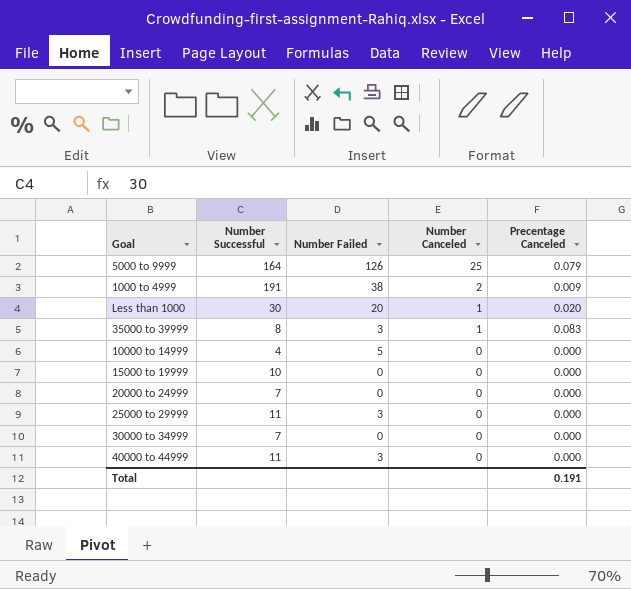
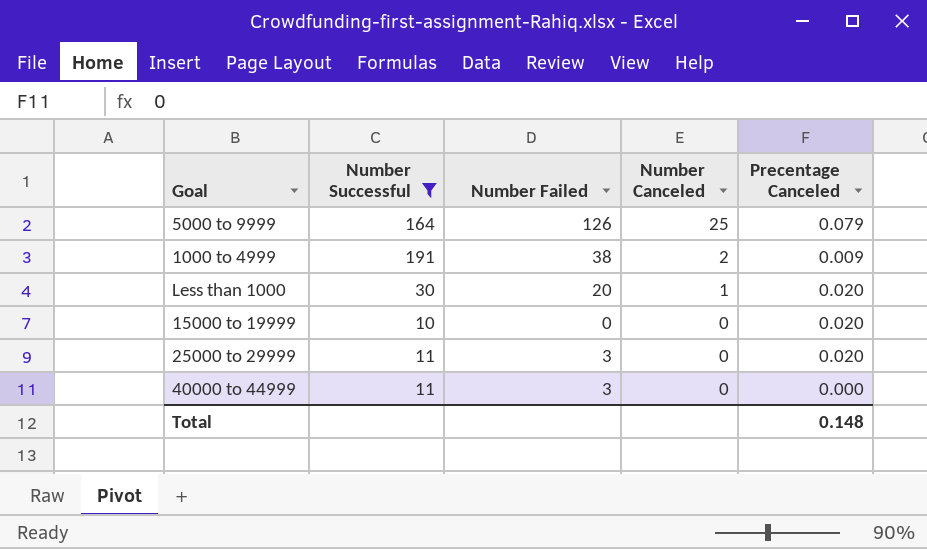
filter: none -> Number Successful >= 10
15000 to 19999 | Precentage Canceled: 0.000 -> 0.020
25000 to 29999 | Precentage Canceled: 0.000 -> 0.020
Total | Precentage Canceled: 0.191 -> 0.148

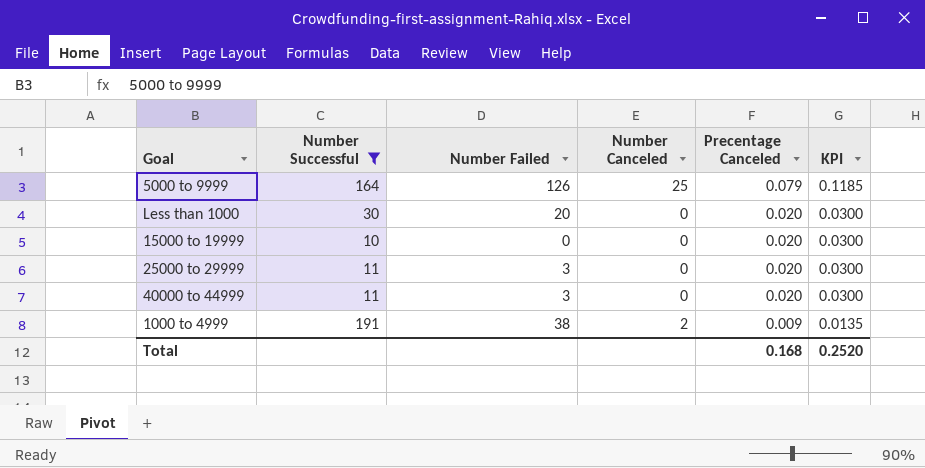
row order: Number Canceled descending -> Precentage Canceled descending
column KPI | formula: none -> [Precentage Canceled] * 1.5
Less than 1000 | Number Canceled: 1 -> 0
40000 to 44999 | Precentage Canceled: 0.000 -> 0.020
Total | Precentage Canceled: 0.148 -> 0.168

